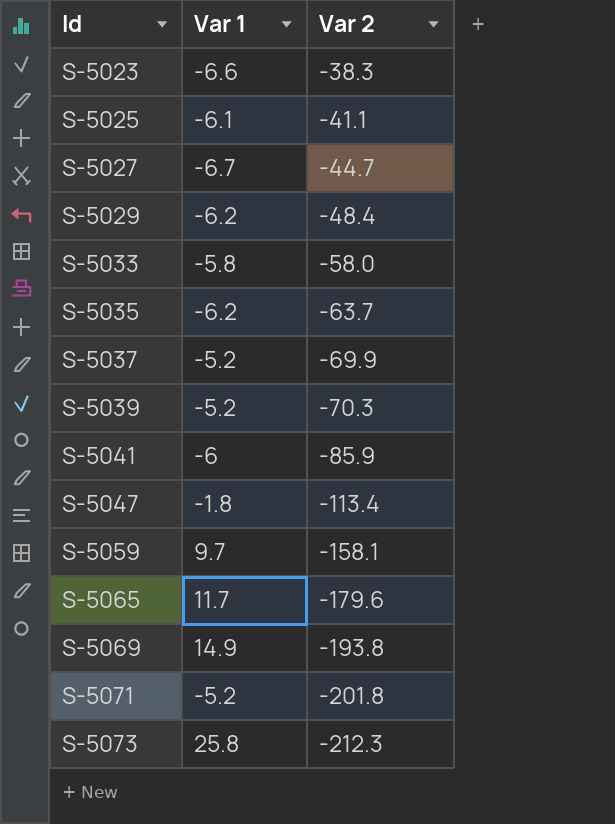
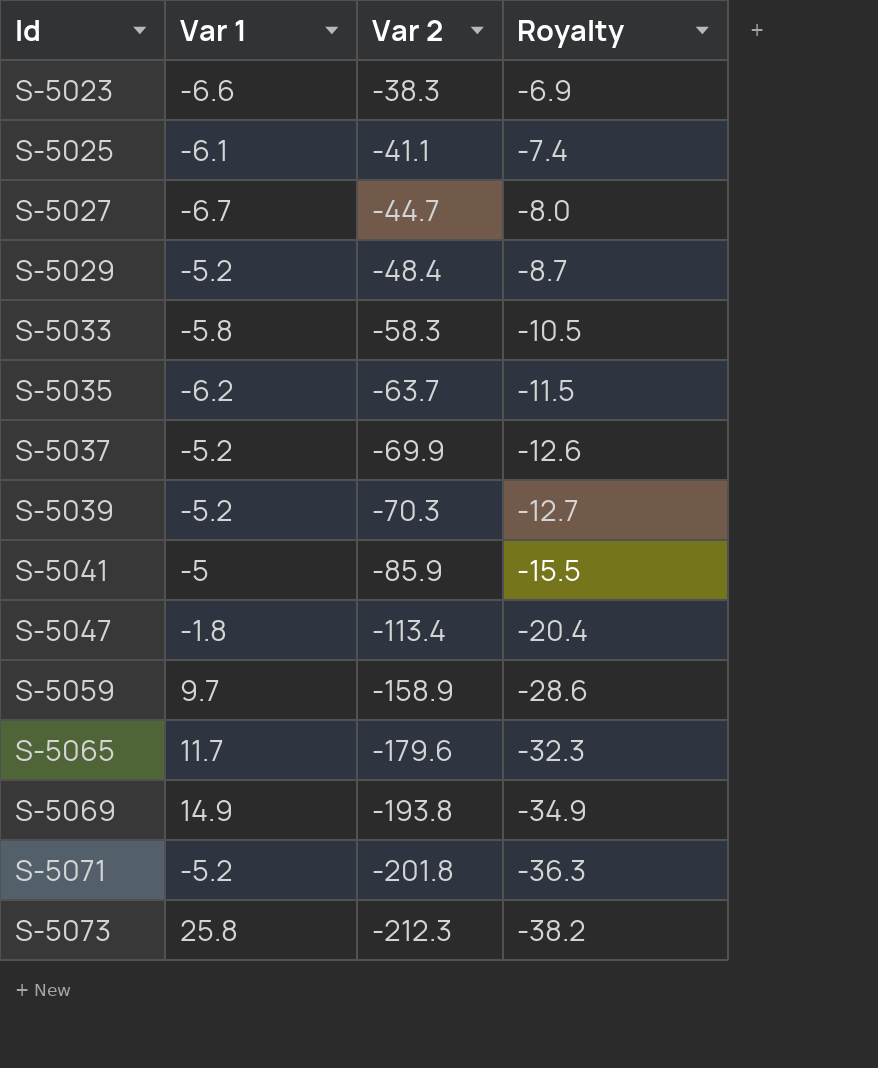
column Royalty | formula: none -> [Var 2] * 0.18
S-5029 | Var 1: -6.2 -> -5.2
S-5033 | Var 2: -58.0 -> -58.3
S-5041 | Var 1: -6 -> -5
S-5059 | Var 2: -158.1 -> -158.9

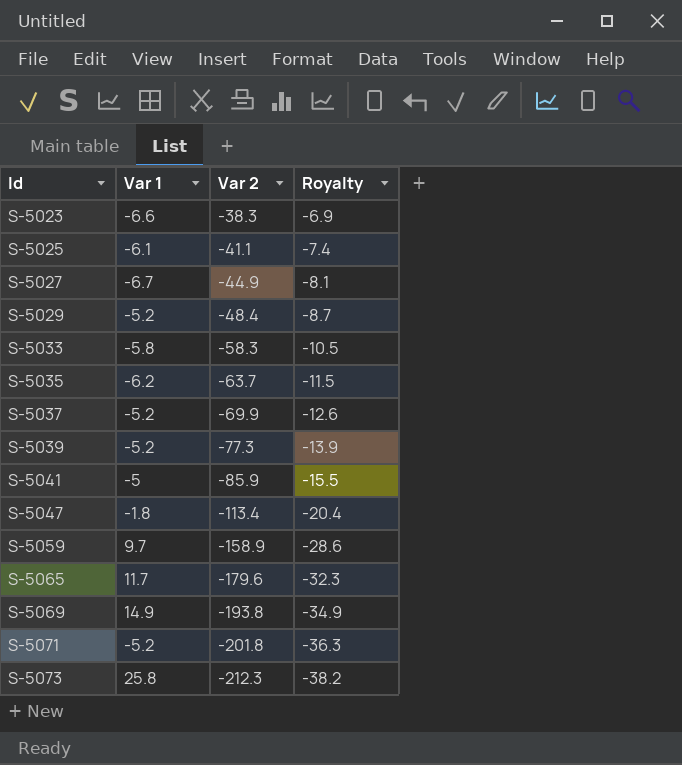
S-5027 | Var 2: -44.7 -> -44.9
S-5027 | Royalty: -8.0 -> -8.1
S-5039 | Var 2: -70.3 -> -77.3
S-5039 | Royalty: -12.7 -> -13.9

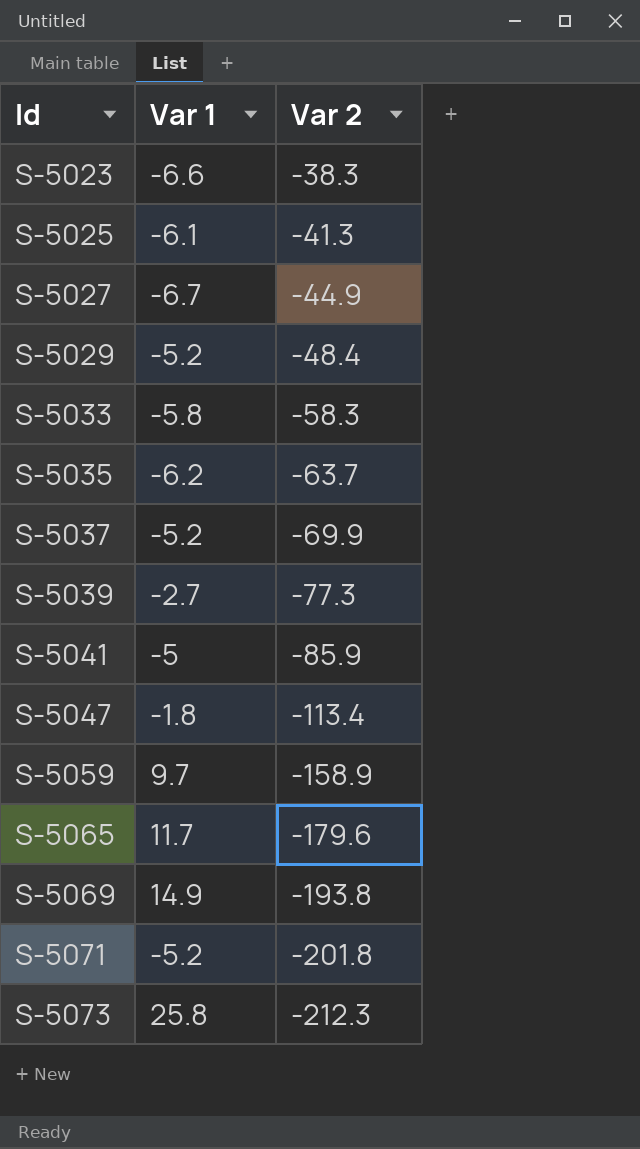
column Royalty | formula: [Var 2] * 0.18 -> none
S-5025 | Var 2: -41.1 -> -41.3
S-5039 | Var 1: -5.2 -> -2.7

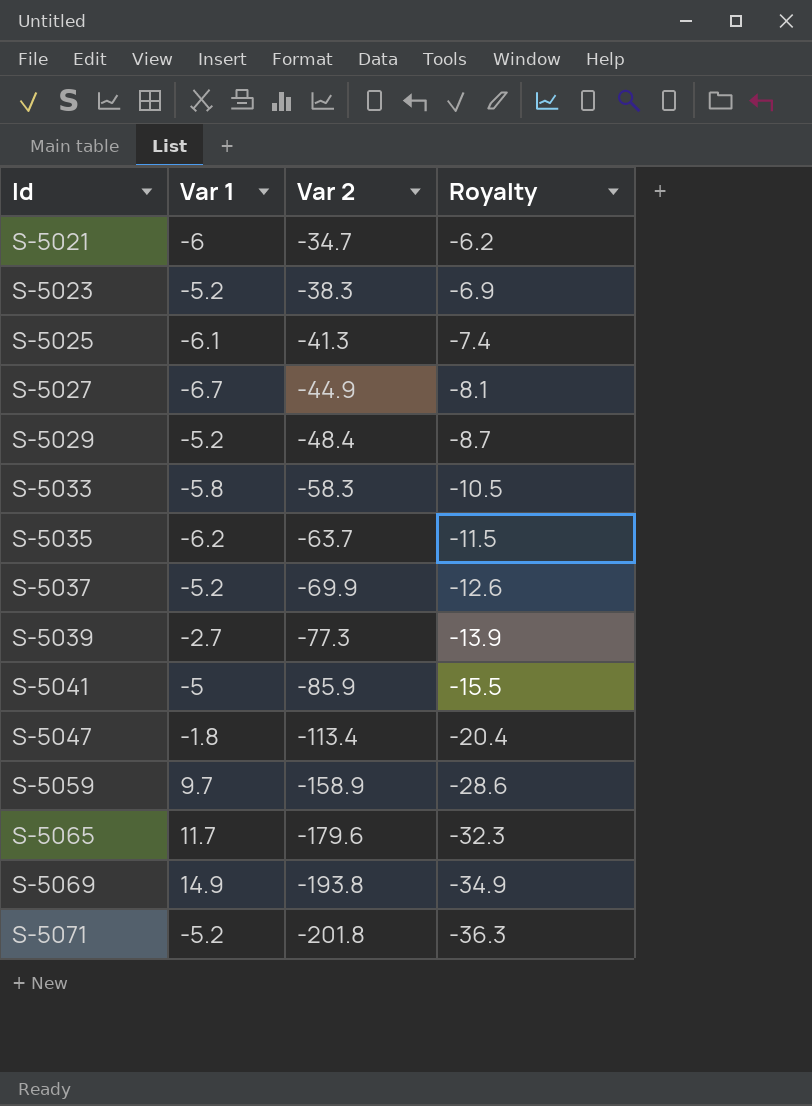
column Royalty | formula: none -> [Var 2] * 0.18
row S-5073: 25.8 | -212.3 -> none
row S-5021: none -> -6 | -34.7 | -6.2
S-5023 | Var 1: -6.6 -> -5.2

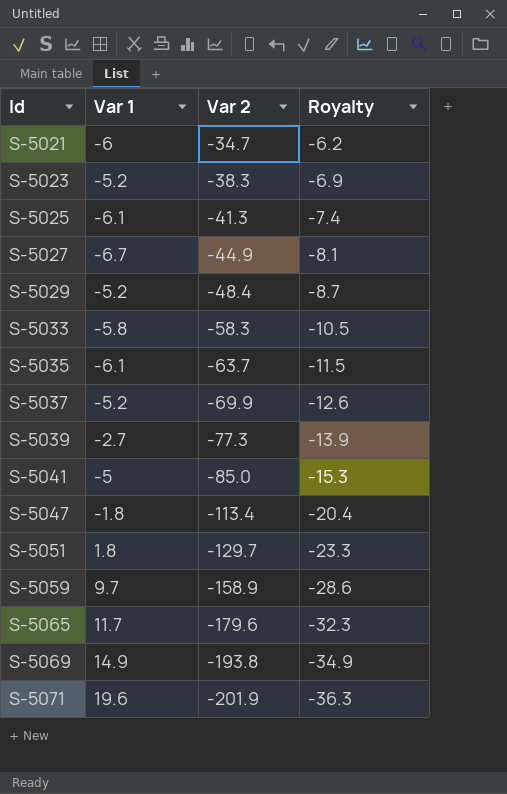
S-5035 | Var 1: -6.2 -> -6.1
S-5041 | Var 2: -85.9 -> -85.0
S-5041 | Royalty: -15.5 -> -15.3
row S-5051: none -> 1.8 | -129.7 | -23.3
S-5071 | Var 1: -5.2 -> 19.6
S-5071 | Var 2: -201.8 -> -201.9

